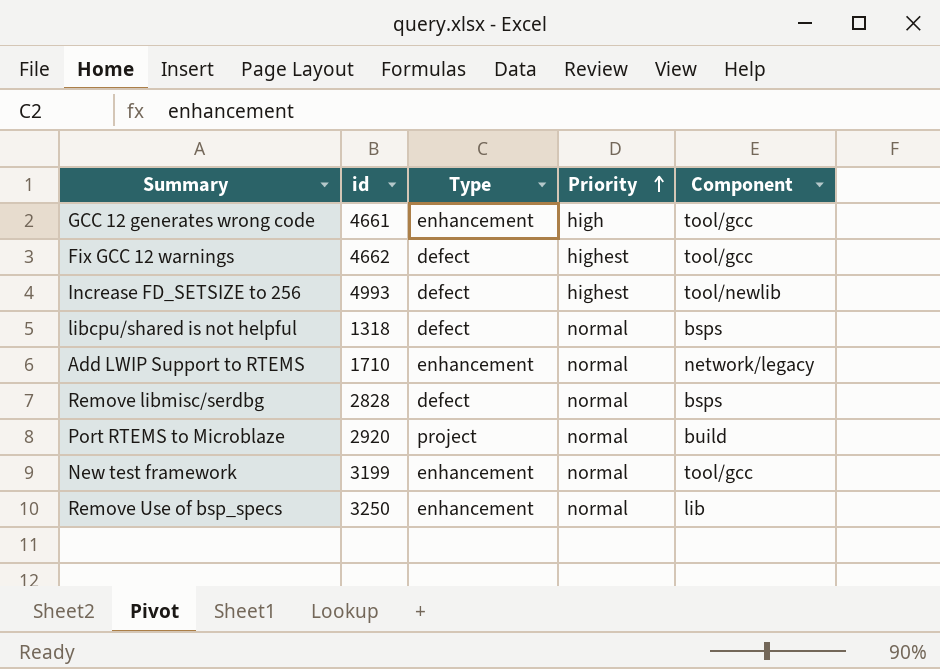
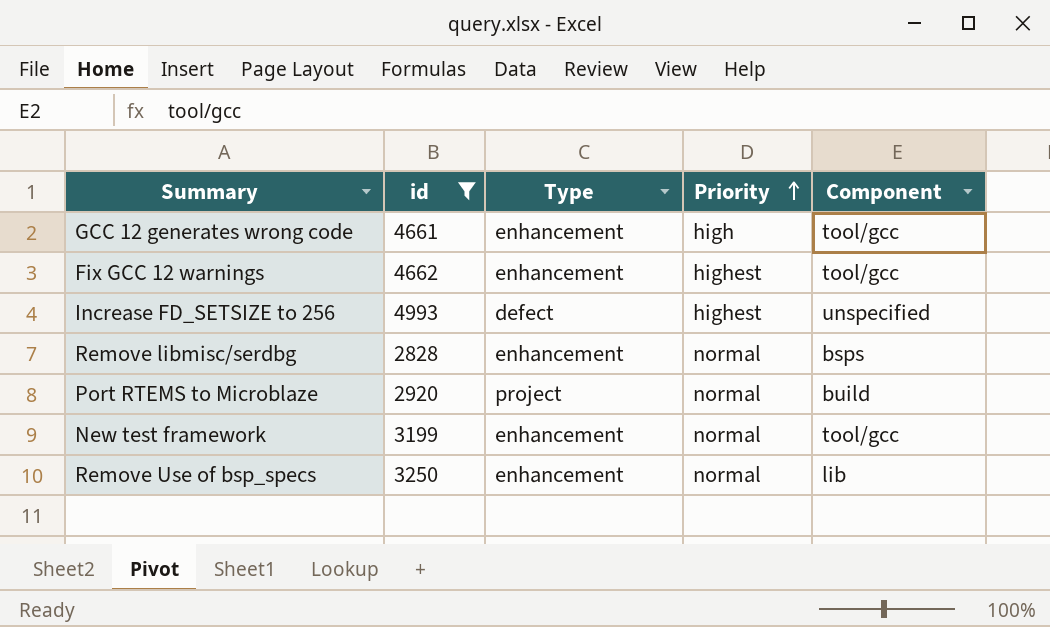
filter: none -> id >= 2828
Fix GCC 12 warnings | Type: defect -> enhancement
Increase FD_SETSIZE to 256 | Component: tool/newlib -> unspecified
Remove libmisc/serdbg | Type: defect -> enhancement

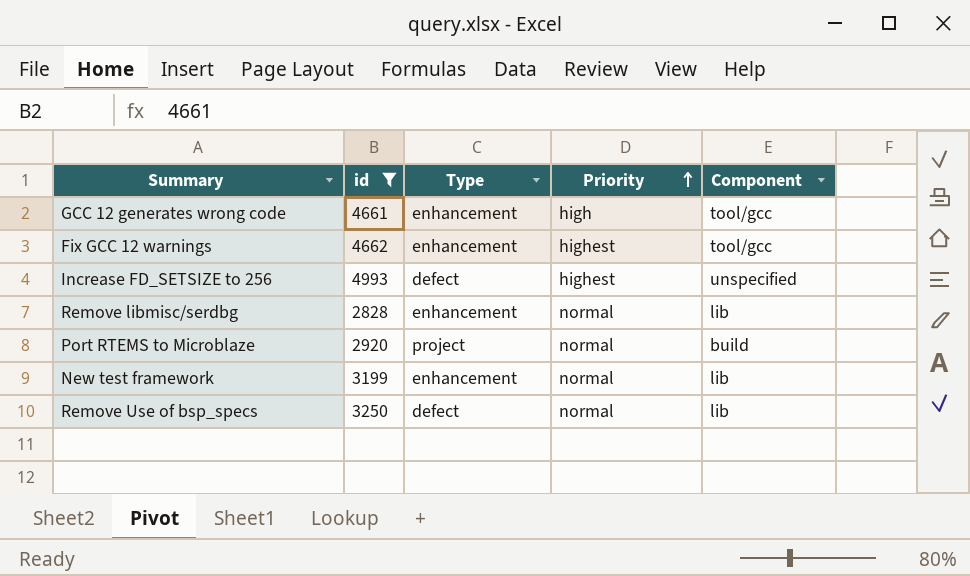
Remove libmisc/serdbg | Component: bsps -> lib
New test framework | Component: tool/gcc -> lib
Remove Use of bsp_specs | Type: enhancement -> defect

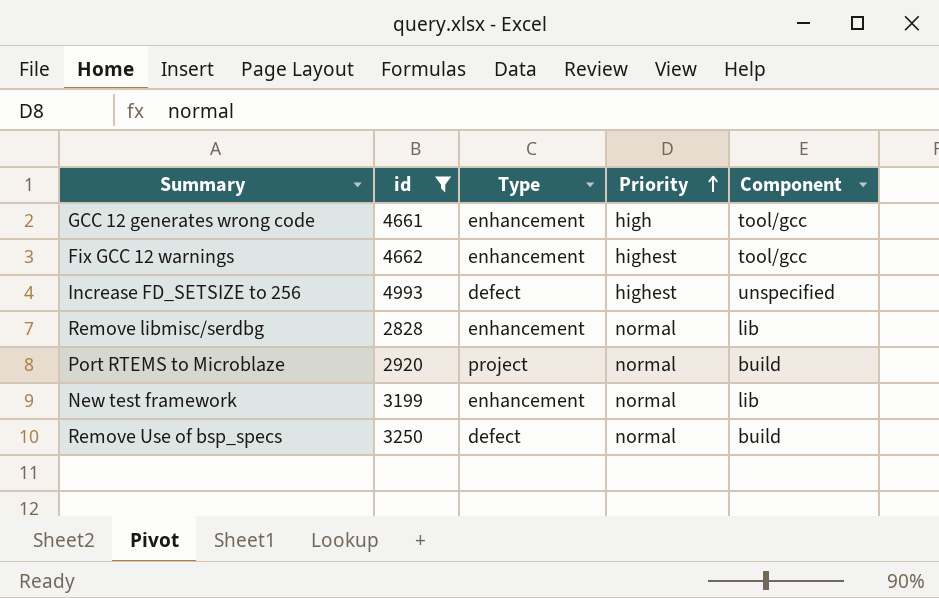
Remove Use of bsp_specs | Component: lib -> build

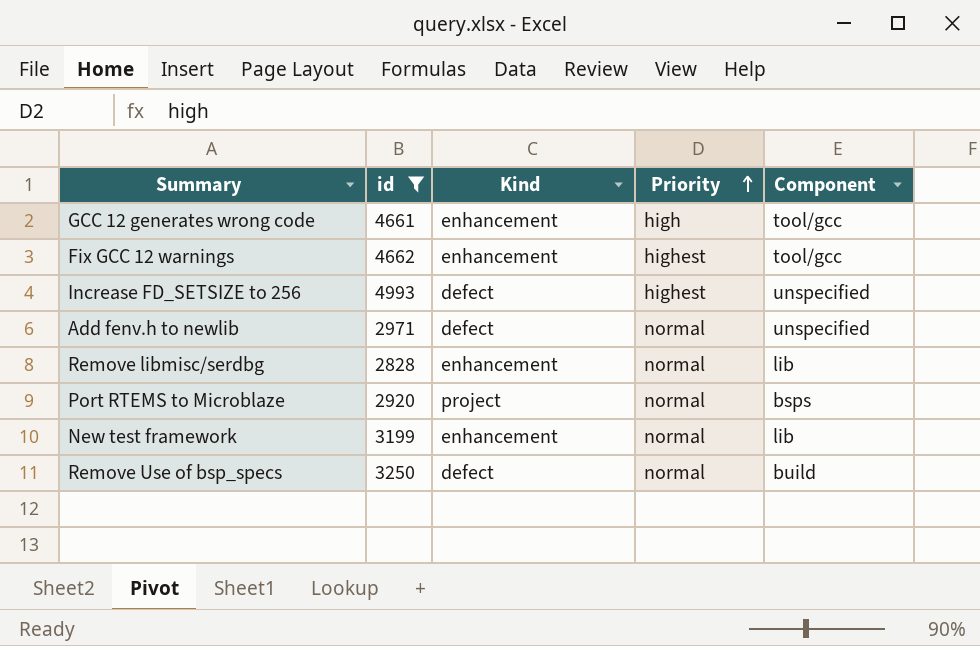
column name: Type -> Kind
row Add fenv.h to newlib: none -> 2971 | defect | normal | unspecified
Port RTEMS to Microblaze | Component: build -> bsps

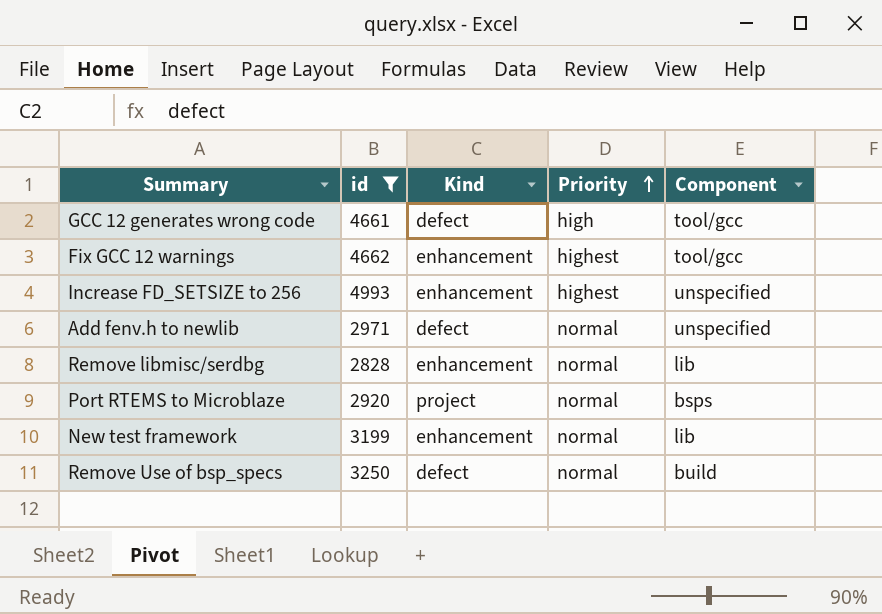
GCC 12 generates wrong code | Kind: enhancement -> defect
Increase FD_SETSIZE to 256 | Kind: defect -> enhancement

